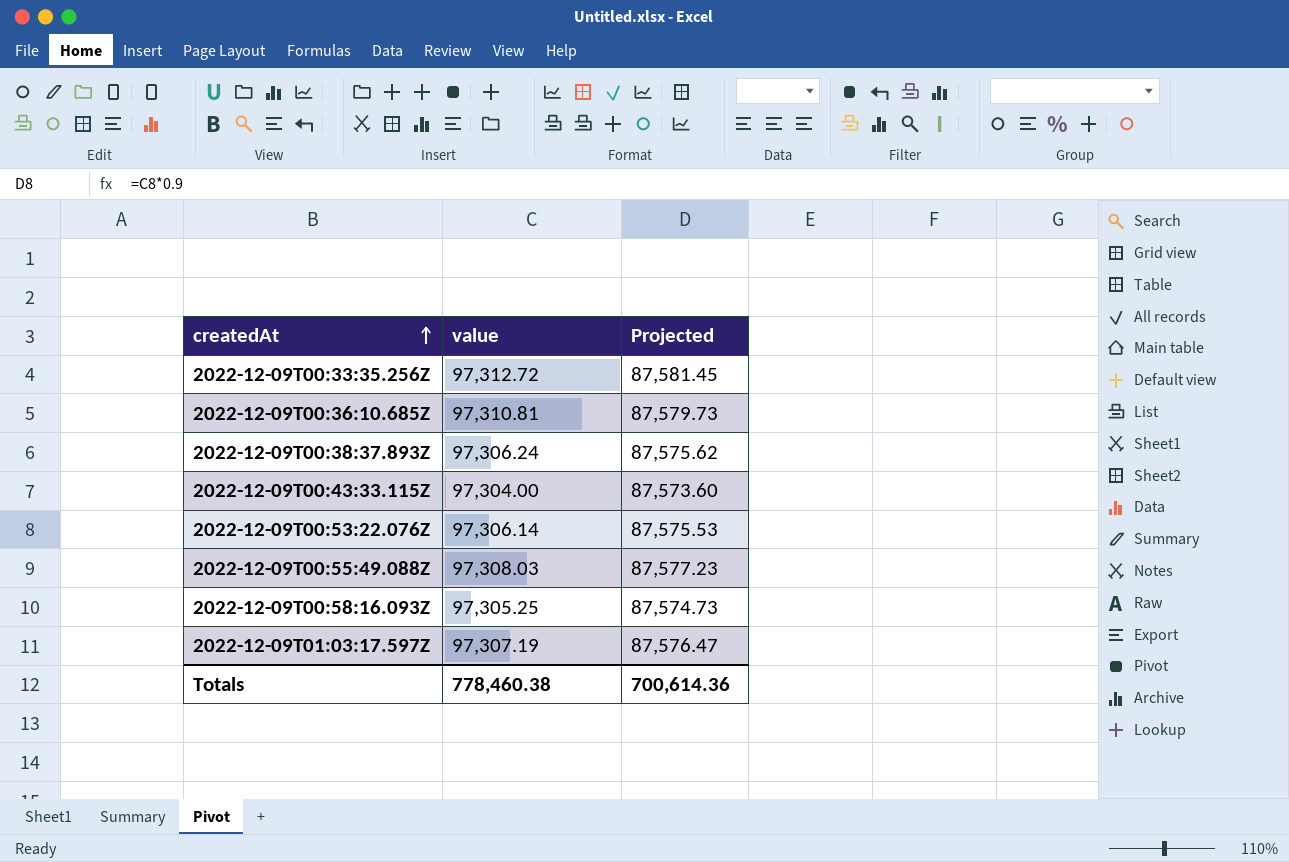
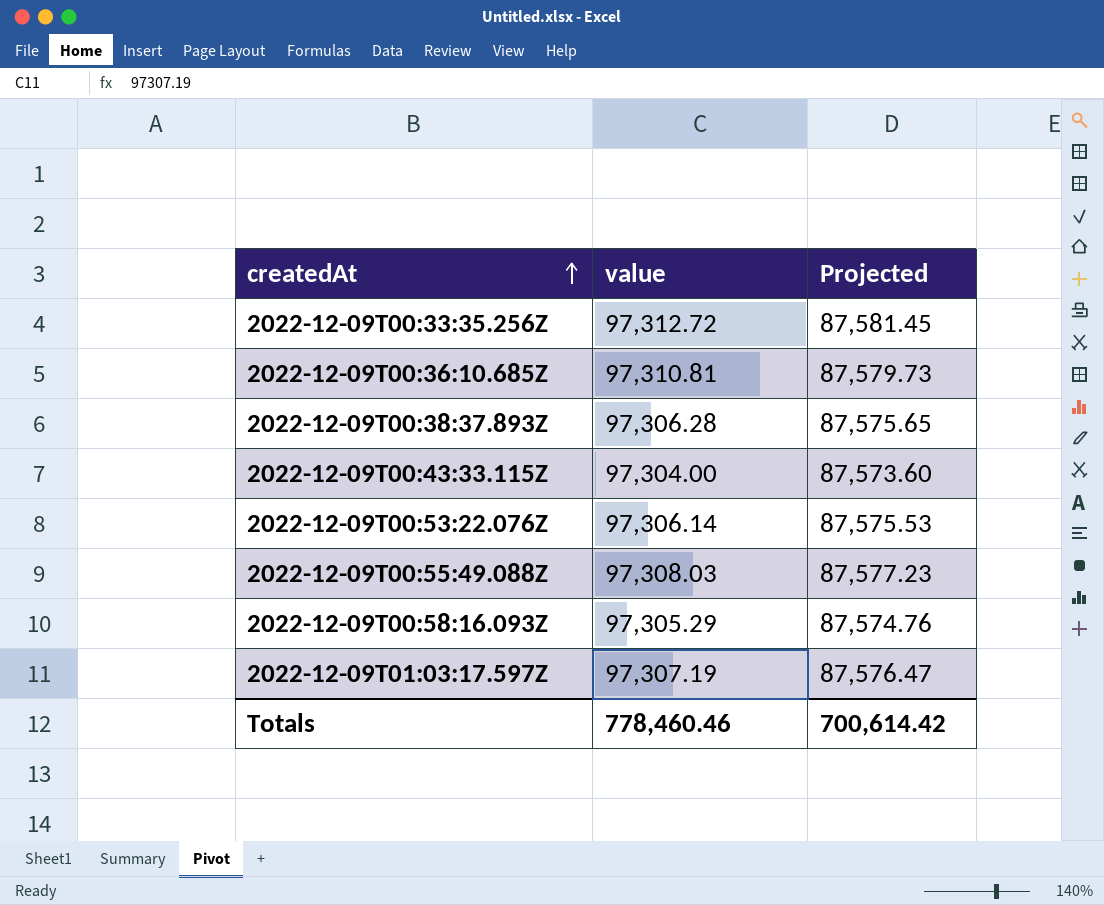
2022-12-09T00:38:37.893Z | value: 97,306.24 -> 97,306.28
2022-12-09T00:38:37.893Z | Projected: 87,575.62 -> 87,575.65
2022-12-09T00:58:16.093Z | value: 97,305.25 -> 97,305.29
2022-12-09T00:58:16.093Z | Projected: 87,574.73 -> 87,574.76
Totals | value: 778,460.38 -> 778,460.46
Totals | Projected: 700,614.36 -> 700,614.42

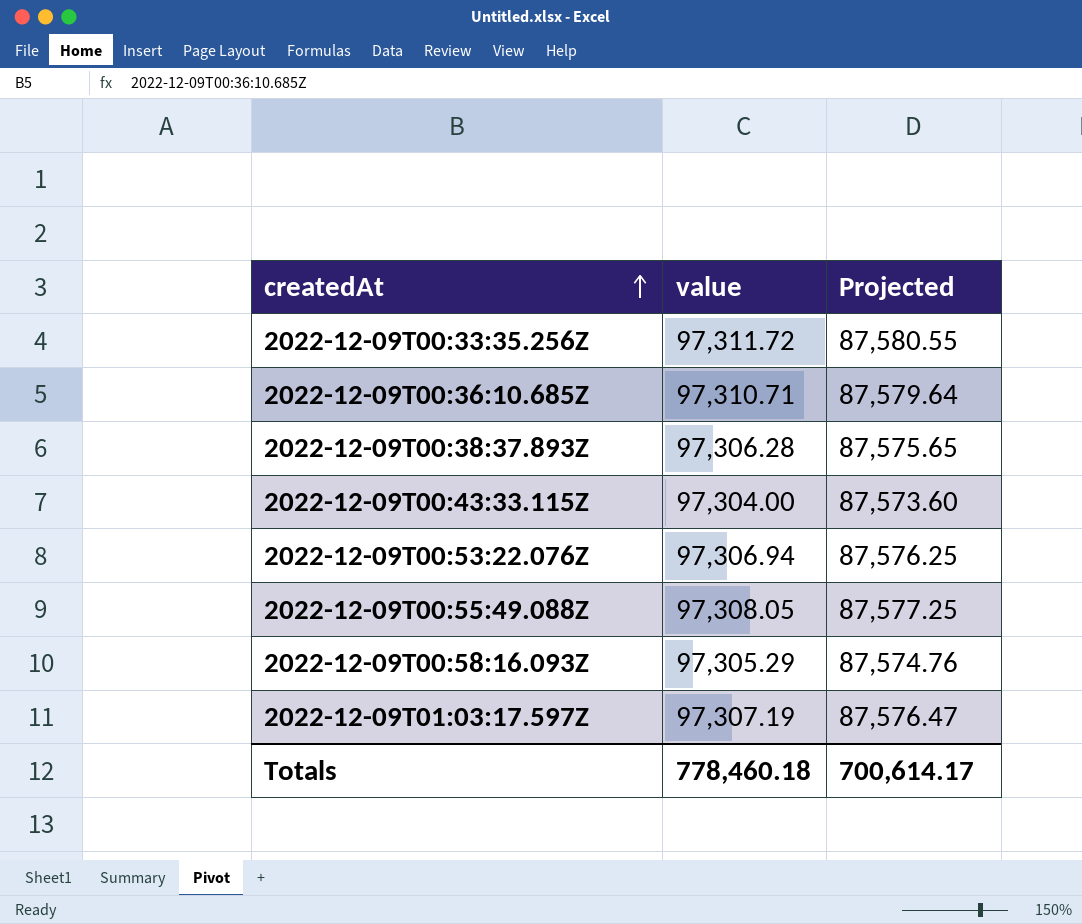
2022-12-09T00:33:35.256Z | value: 97,312.72 -> 97,311.72
2022-12-09T00:33:35.256Z | Projected: 87,581.45 -> 87,580.55
2022-12-09T00:36:10.685Z | value: 97,310.81 -> 97,310.71
2022-12-09T00:36:10.685Z | Projected: 87,579.73 -> 87,579.64
2022-12-09T00:53:22.076Z | value: 97,306.14 -> 97,306.94
2022-12-09T00:53:22.076Z | Projected: 87,575.53 -> 87,576.25
2022-12-09T00:55:49.088Z | value: 97,308.03 -> 97,308.05
2022-12-09T00:55:49.088Z | Projected: 87,577.23 -> 87,577.25
Totals | value: 778,460.46 -> 778,460.18
Totals | Projected: 700,614.42 -> 700,614.17

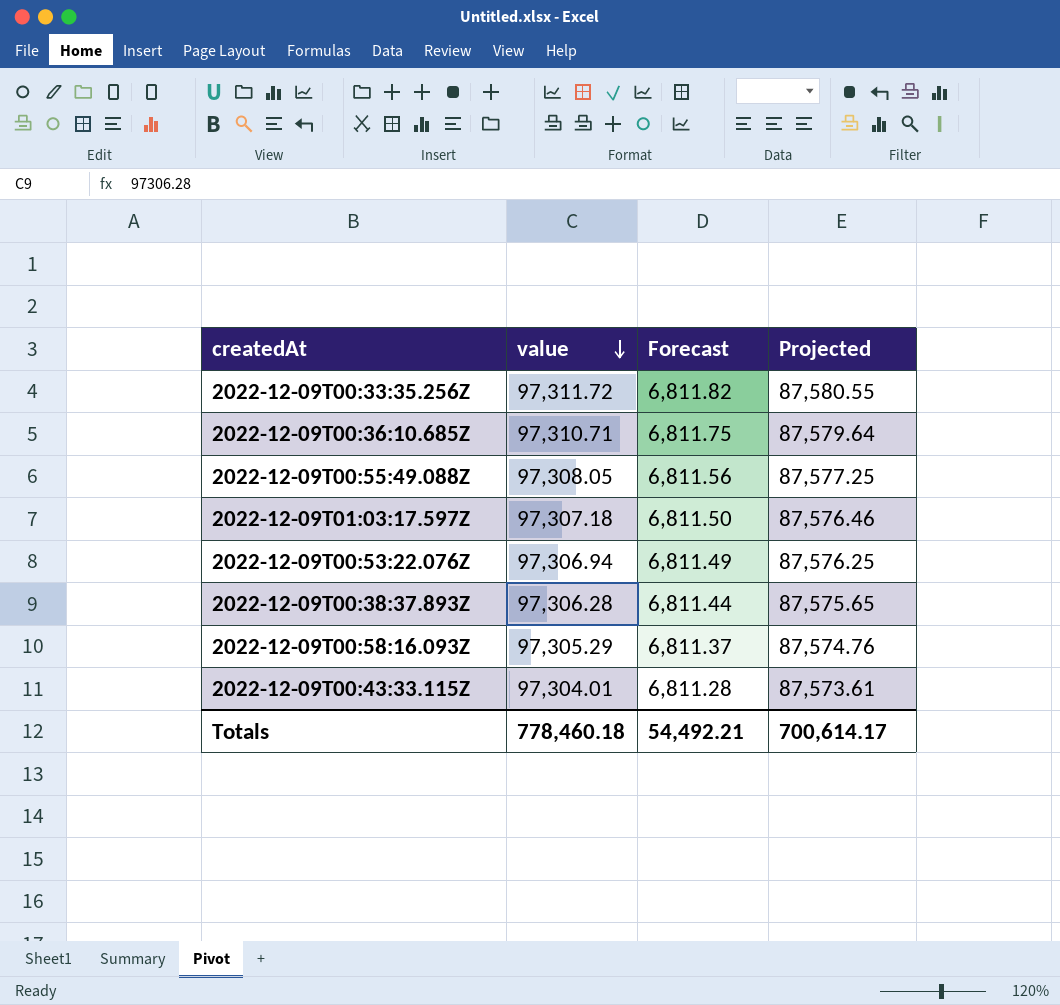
row order: createdAt ascending -> value descending
column Forecast | formula: none -> [value] * 0.07
2022-12-09T01:03:17.597Z | value: 97,307.19 -> 97,307.18
2022-12-09T01:03:17.597Z | Projected: 87,576.47 -> 87,576.46
2022-12-09T00:43:33.115Z | value: 97,304.00 -> 97,304.01
2022-12-09T00:43:33.115Z | Projected: 87,573.60 -> 87,573.61

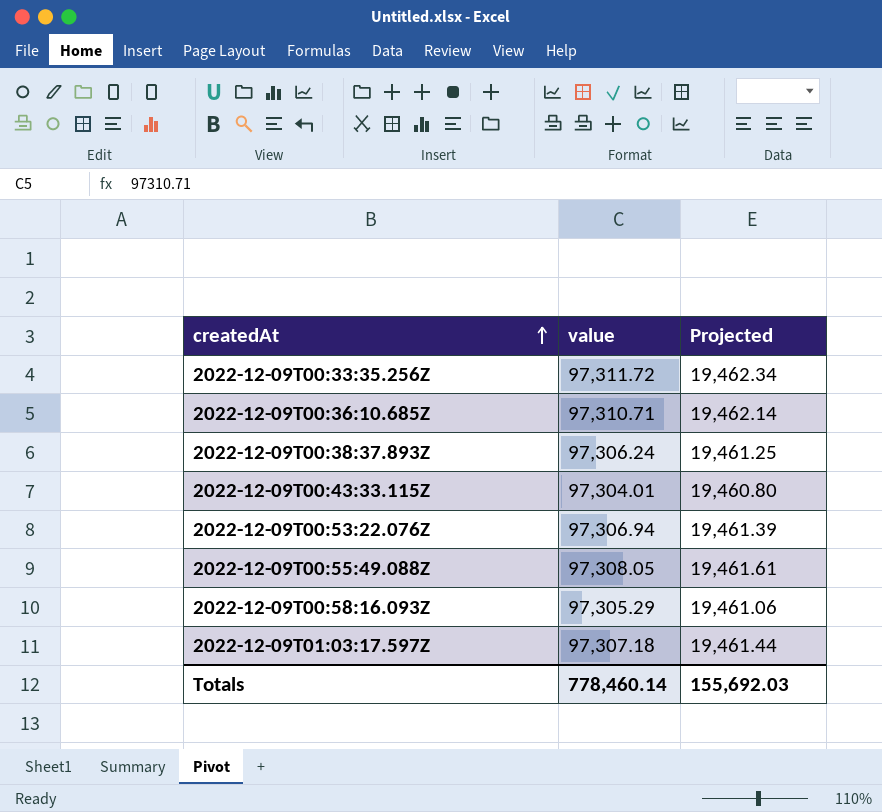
row order: value descending -> createdAt ascending
column Forecast | formula: [value] * 0.07 -> none
column Projected | formula: [value] * 0.9 -> [value] * 0.2
2022-12-09T00:38:37.893Z | value: 97,306.28 -> 97,306.24
Totals | value: 778,460.18 -> 778,460.14
Totals | Projected: 700,614.17 -> 155,692.03

